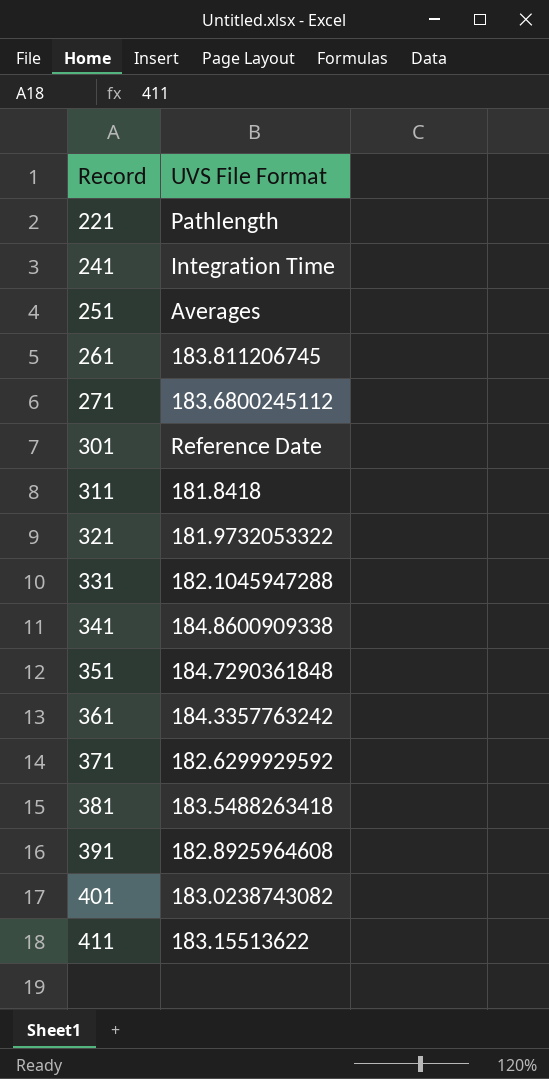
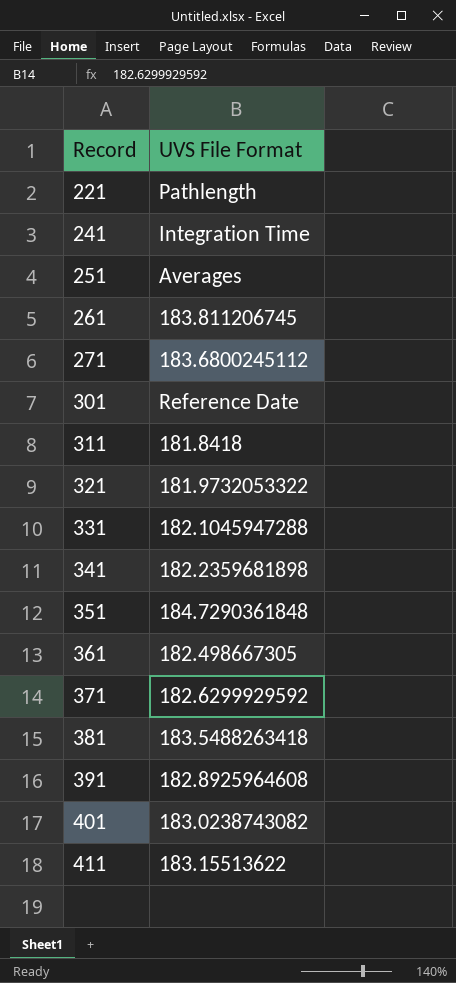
341 | UVS File Format: 184.8600909338 -> 182.2359681898
361 | UVS File Format: 184.3357763242 -> 182.498667305

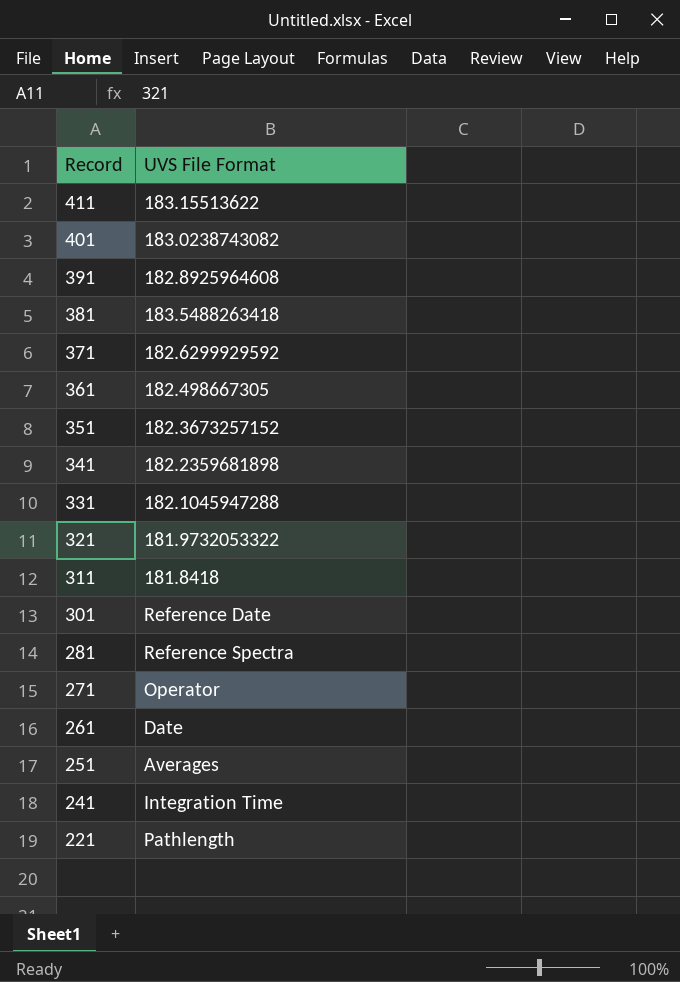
row order: Record ascending -> Record descending
351 | UVS File Format: 184.7290361848 -> 182.3673257152
row 281: none -> Reference Spectra
271 | UVS File Format: 183.6800245112 -> Operator
261 | UVS File Format: 183.811206745 -> Date

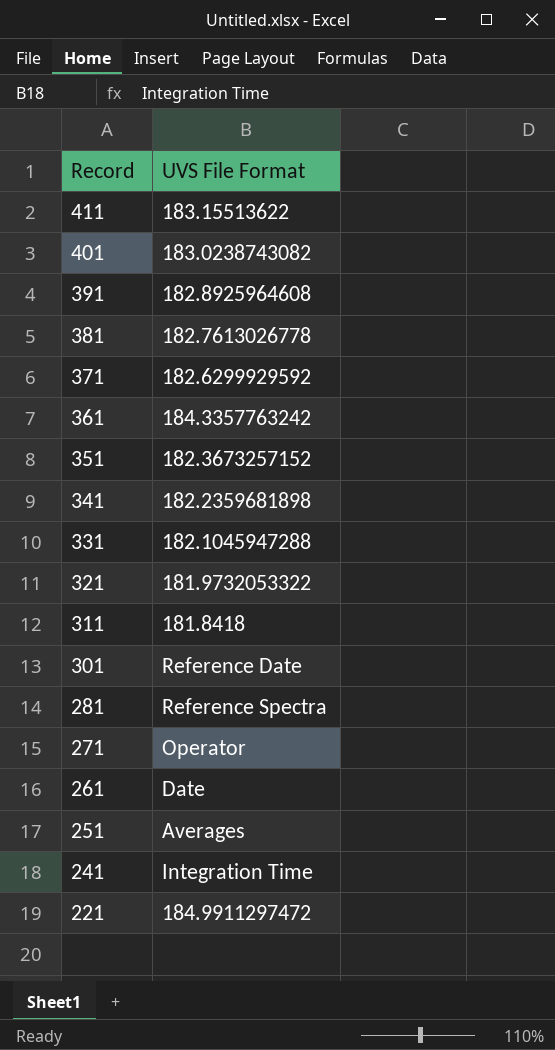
381 | UVS File Format: 183.5488263418 -> 182.7613026778
361 | UVS File Format: 182.498667305 -> 184.3357763242
221 | UVS File Format: Pathlength -> 184.9911297472

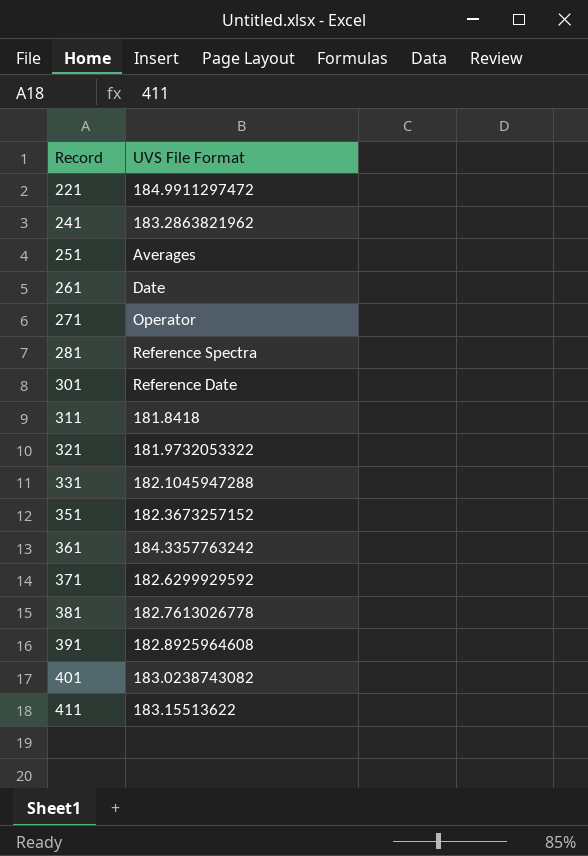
row order: Record descending -> Record ascending
row 341: 182.2359681898 -> none
241 | UVS File Format: Integration Time -> 183.2863821962

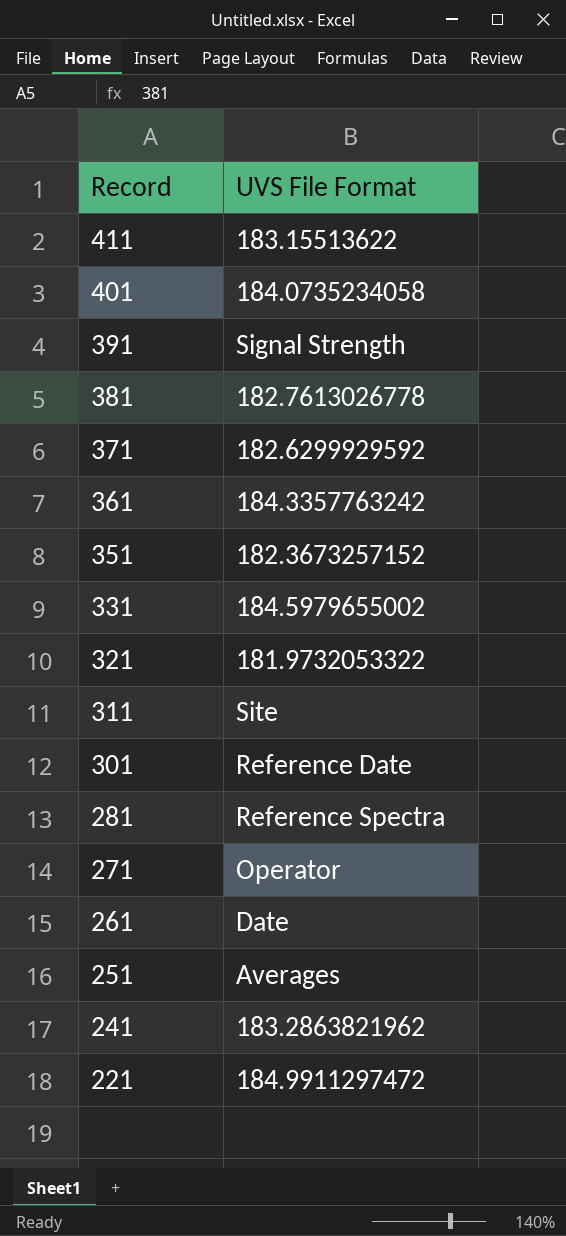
row order: Record ascending -> Record descending
401 | UVS File Format: 183.0238743082 -> 184.0735234058
391 | UVS File Format: 182.8925964608 -> Signal Strength
331 | UVS File Format: 182.1045947288 -> 184.5979655002
311 | UVS File Format: 181.8418 -> Site

